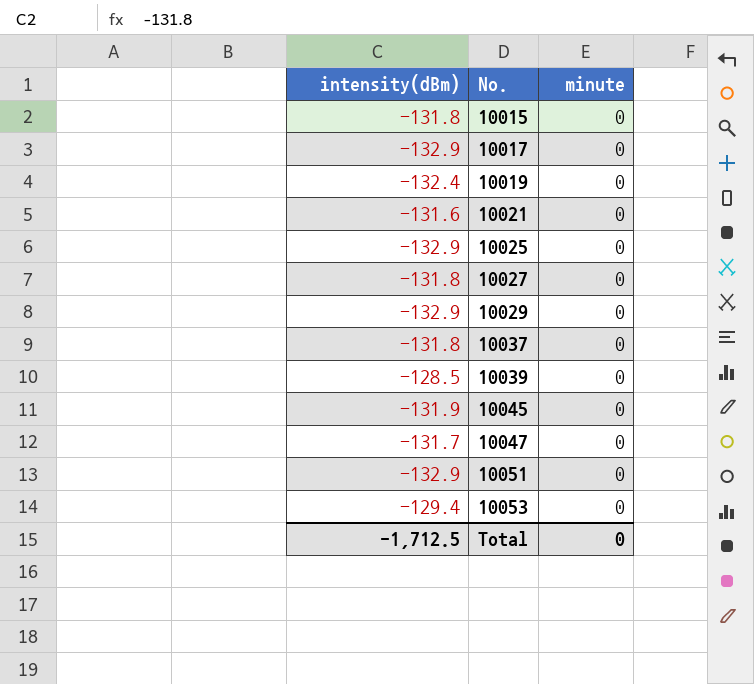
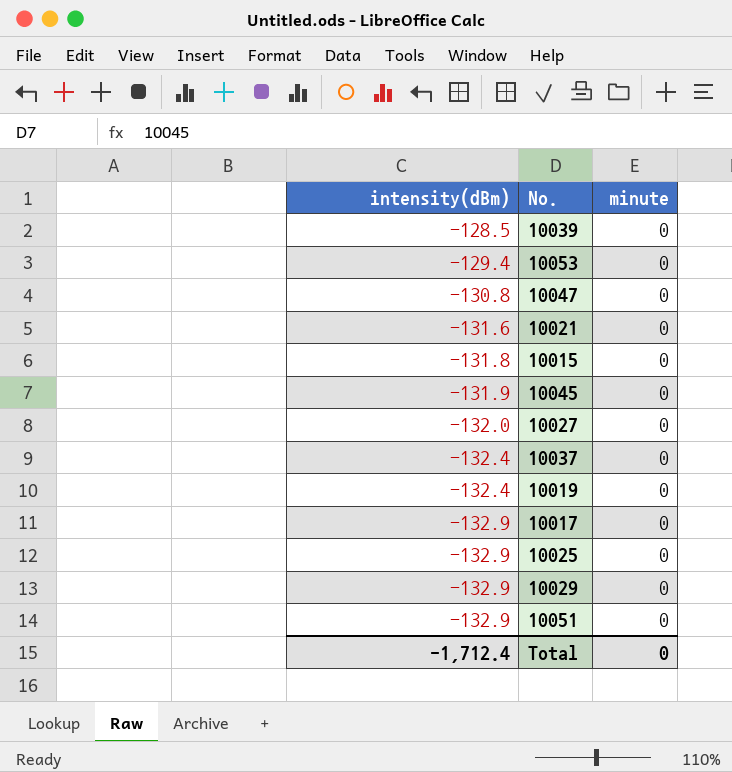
row order: No. ascending -> intensity(dBm) descending
10047 | intensity(dBm): -131.7 -> -130.8
10027 | intensity(dBm): -131.8 -> -132.0
10037 | intensity(dBm): -131.8 -> -132.4
Total | intensity(dBm): -1,712.5 -> -1,712.4

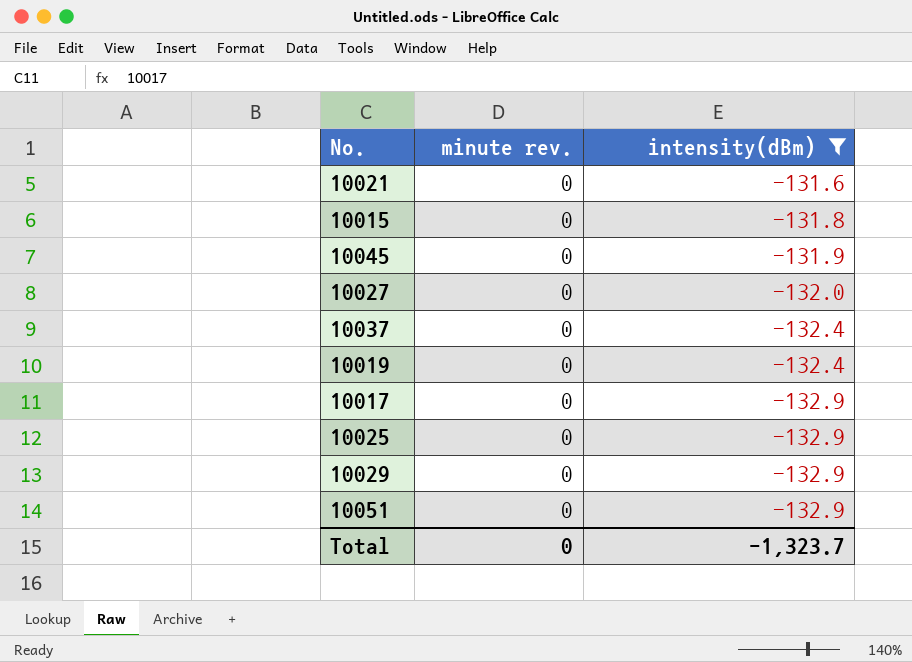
filter: none -> intensity(dBm) <= -131.6
column name: minute -> minute rev.
column intensity(dBm) | position: 1 -> 3
Total | intensity(dBm): -1,712.4 -> -1,323.7

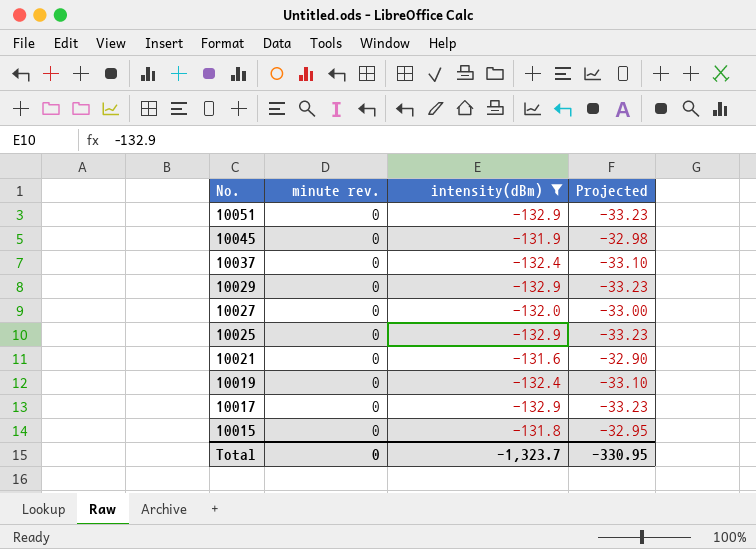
row order: intensity(dBm) descending -> No. descending
column Projected | formula: none -> [intensity(dBm)] * 0.25

